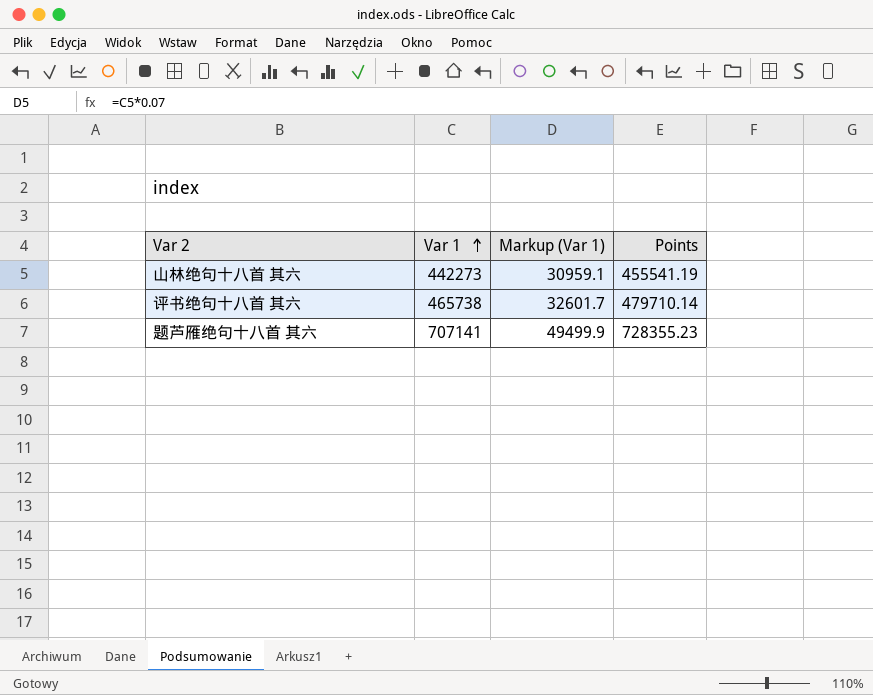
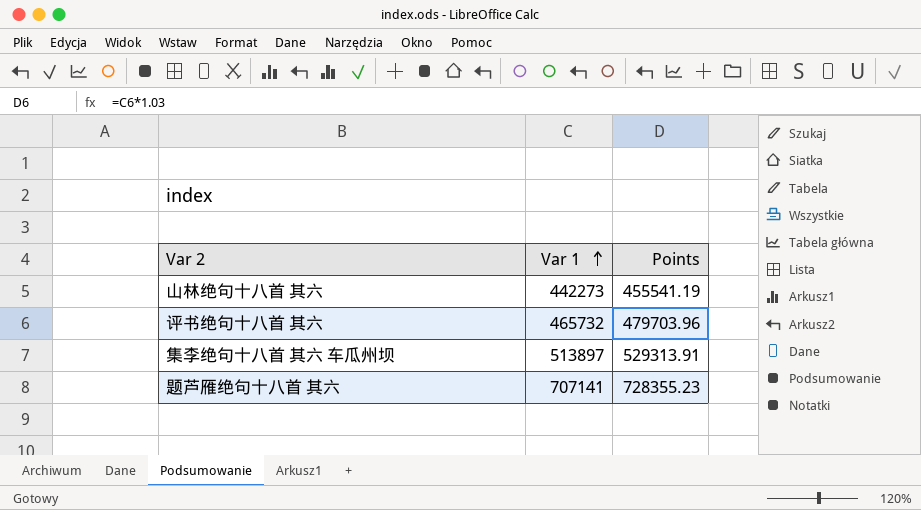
column Markup (Var 1) | formula: [Var 1] * 0.07 -> none
评书绝句十八首 其六 | Var 1: 465738 -> 465732
评书绝句十八首 其六 | Points: 479710.14 -> 479703.96
row 集李绝句十八首 其六 车瓜州坝: none -> 513897 | 529313.91

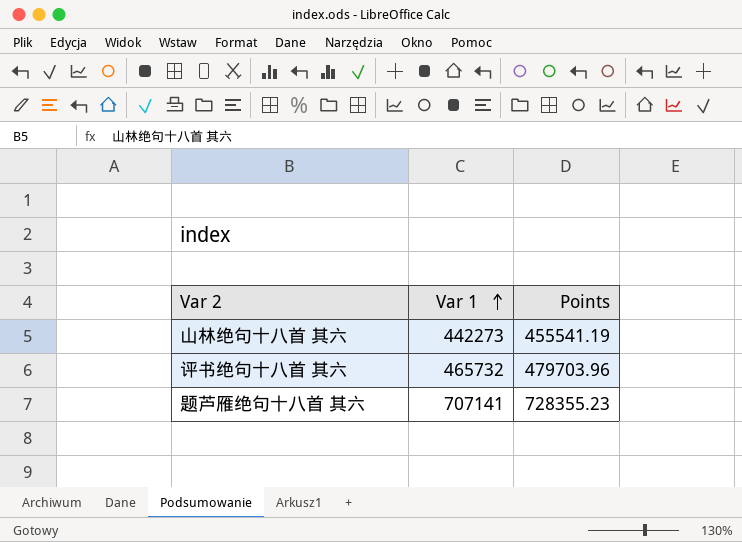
row 集李绝句十八首 其六 车瓜州坝: 513897 | 529313.91 -> none

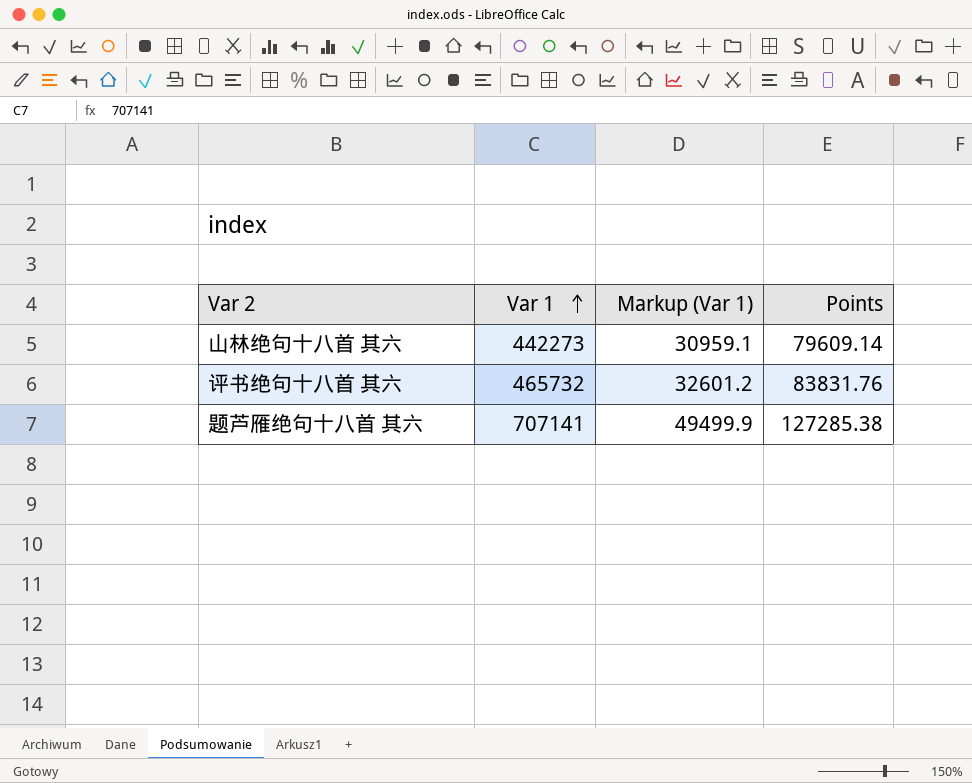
column Markup (Var 1) | formula: none -> [Var 1] * 0.07
column Points | formula: [Var 1] * 1.03 -> [Var 1] * 0.18

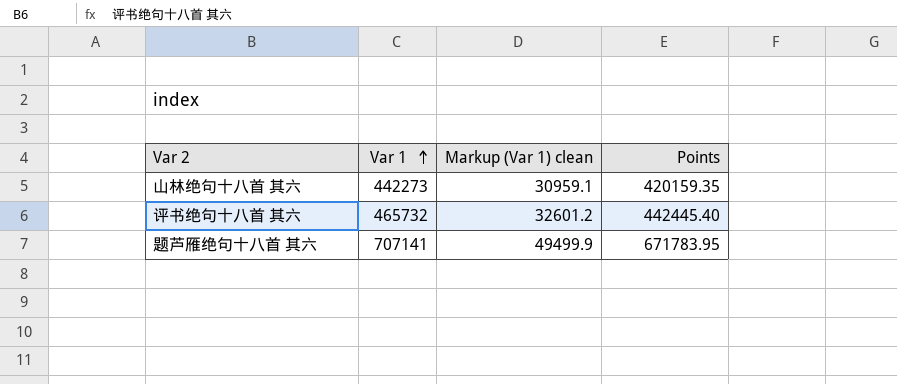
column name: Markup (Var 1) -> Markup (Var 1) clean
column Points | formula: [Var 1] * 0.18 -> [Var 1] * 0.95

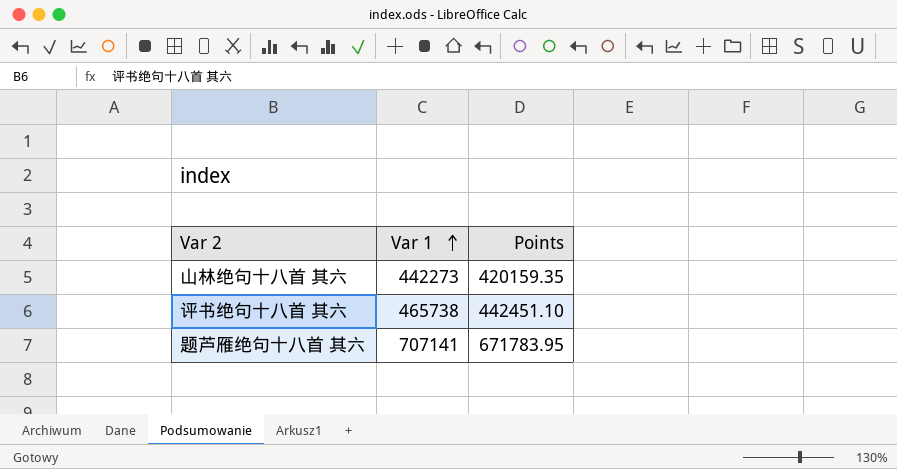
column Markup (Var 1) clean | formula: [Var 1] * 0.07 -> none
评书绝句十八首 其六 | Var 1: 465732 -> 465738
评书绝句十八首 其六 | Points: 442445.40 -> 442451.10

